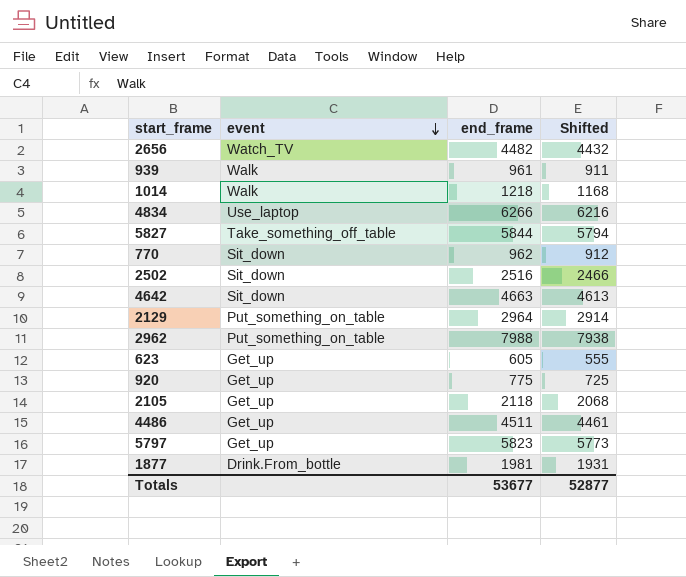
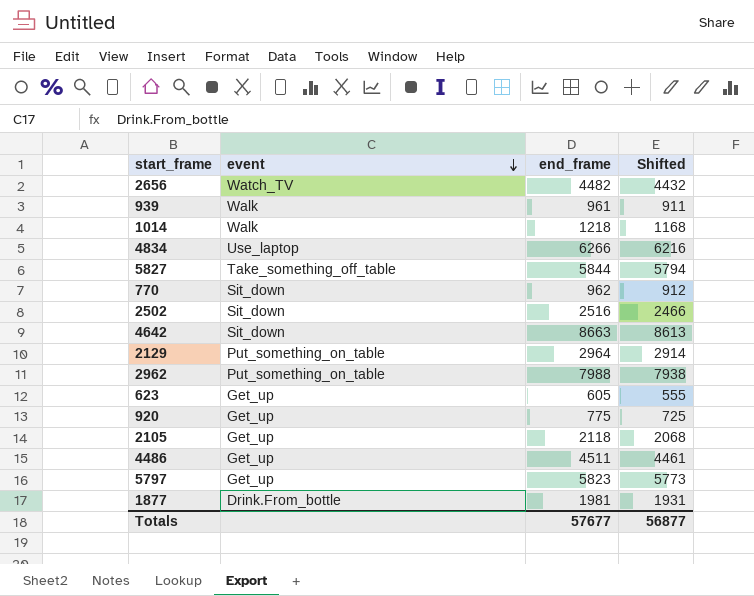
4642 | end_frame: 4663 -> 8663
4642 | Shifted: 4613 -> 8613
Totals | end_frame: 53677 -> 57677
Totals | Shifted: 52877 -> 56877

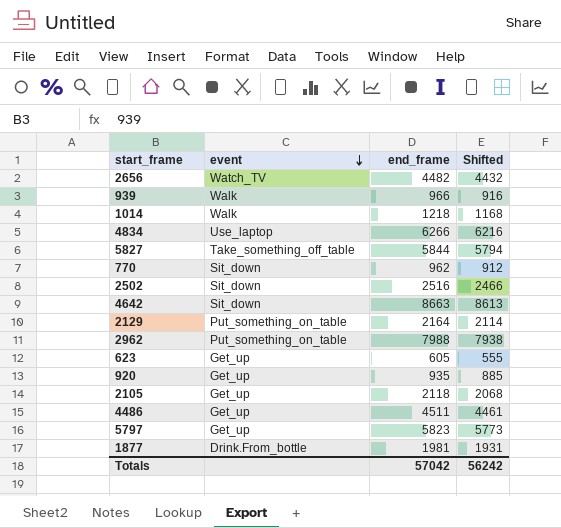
939 | end_frame: 961 -> 966
939 | Shifted: 911 -> 916
2129 | end_frame: 2964 -> 2164
2129 | Shifted: 2914 -> 2114
920 | end_frame: 775 -> 935
920 | Shifted: 725 -> 885
Totals | end_frame: 57677 -> 57042
Totals | Shifted: 56877 -> 56242

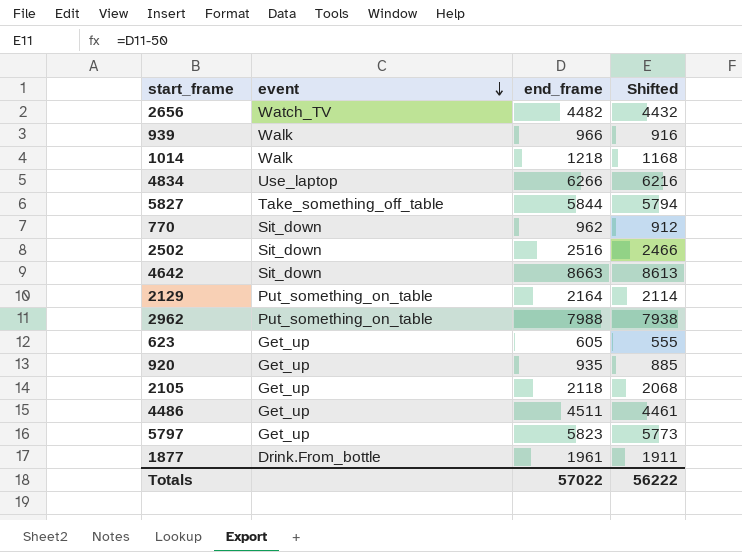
1877 | end_frame: 1981 -> 1961
1877 | Shifted: 1931 -> 1911
Totals | end_frame: 57042 -> 57022
Totals | Shifted: 56242 -> 56222

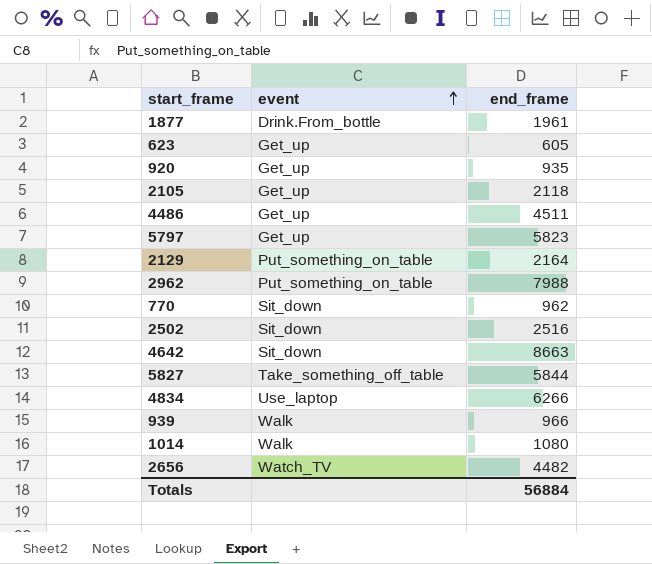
row order: event descending -> event ascending
column Shifted | formula: [end_frame] - 50 -> none
1014 | end_frame: 1218 -> 1080
Totals | end_frame: 57022 -> 56884

